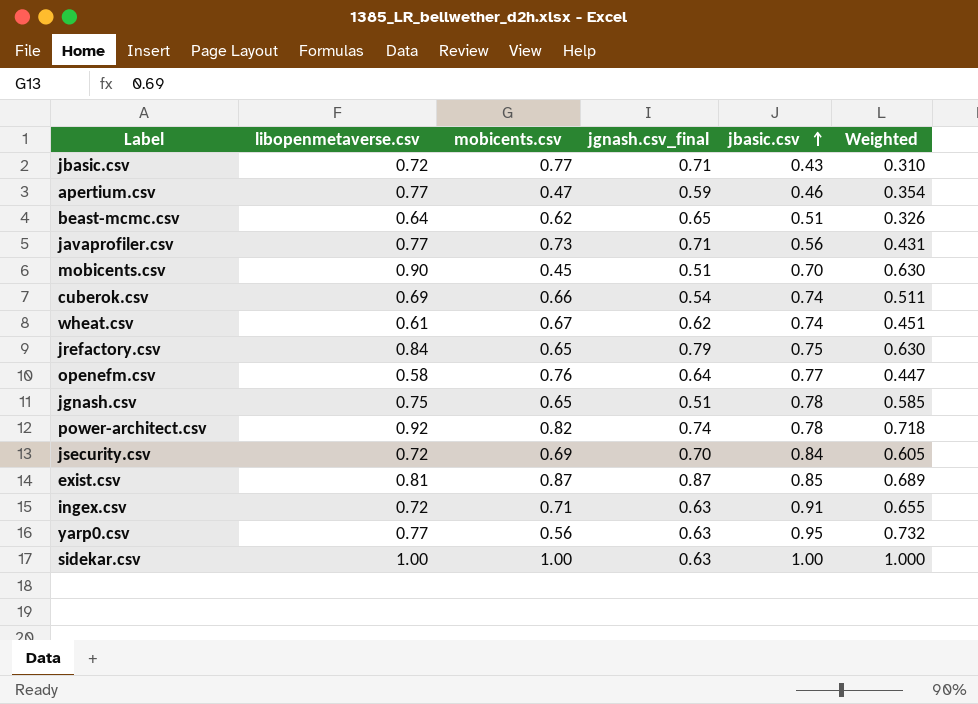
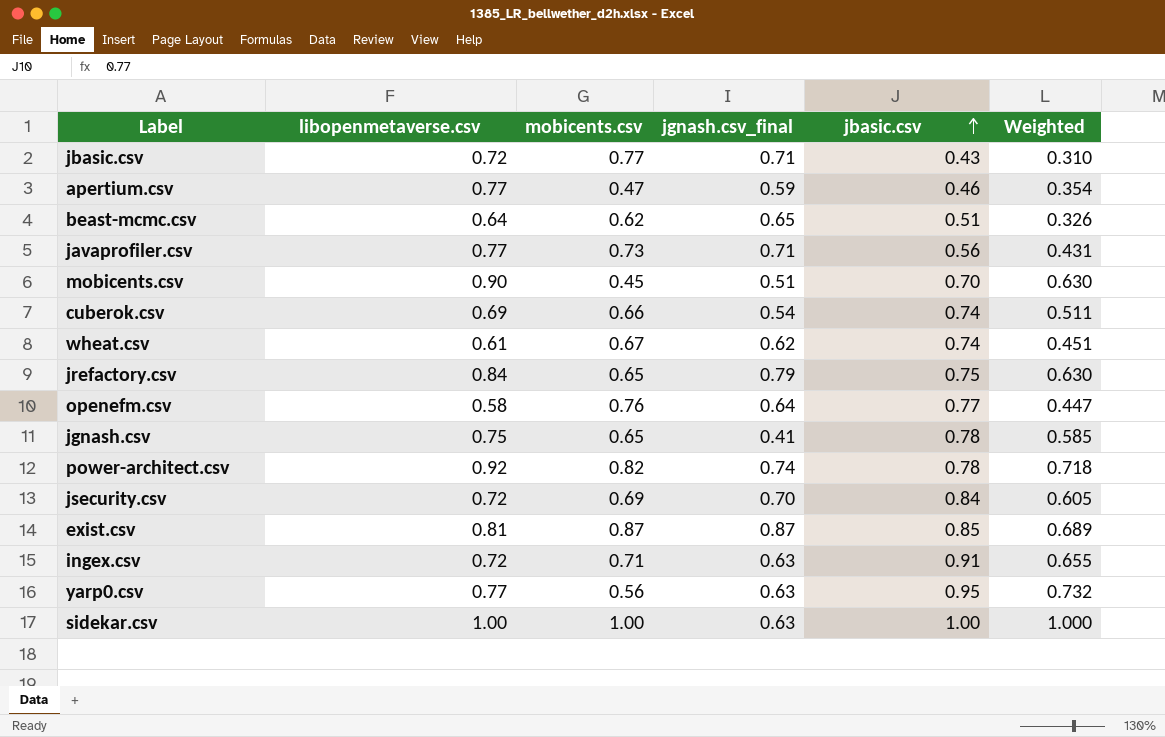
jgnash.csv | jgnash.csv_final: 0.51 -> 0.41

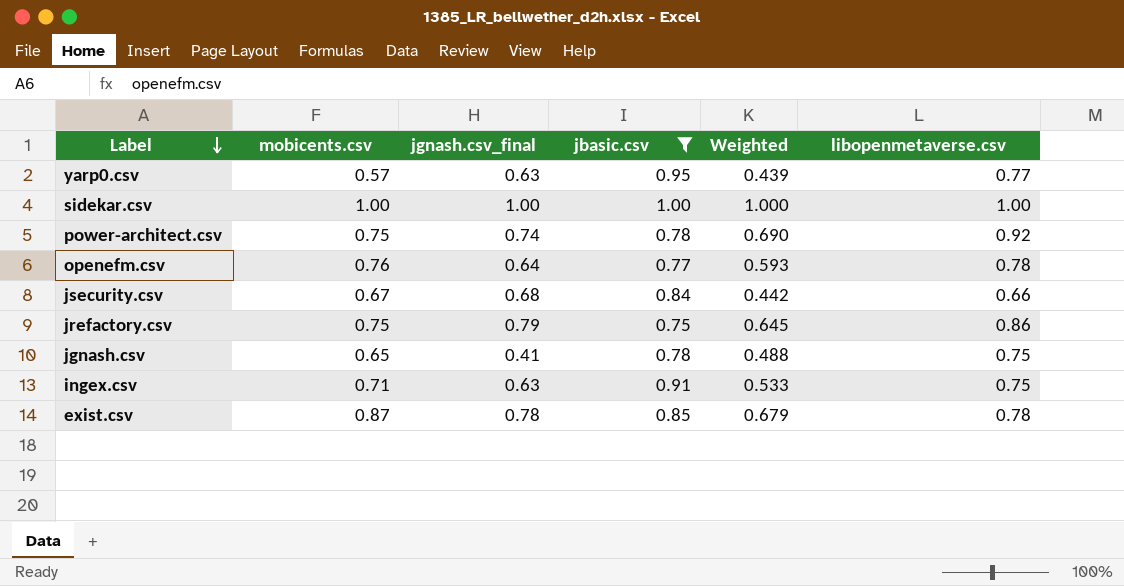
filter: none -> jbasic.csv >= 0.75
row order: jbasic.csv ascending -> Label descending
column Weighted | formula: [libopenmetaverse.csv] * [jbasic.csv] -> [mobicents.csv] * [libopenmetaverse.csv]
column libopenmetaverse.csv | position: 2 -> 6
yarp0.csv | mobicents.csv: 0.56 -> 0.57
sidekar.csv | jgnash.csv_final: 0.63 -> 1.00
power-architect.csv | mobicents.csv: 0.82 -> 0.75
openefm.csv | libopenmetaverse.csv: 0.58 -> 0.78
jsecurity.csv | mobicents.csv: 0.69 -> 0.67
jsecurity.csv | jgnash.csv_final: 0.70 -> 0.68
jsecurity.csv | libopenmetaverse.csv: 0.72 -> 0.66
jrefactory.csv | mobicents.csv: 0.65 -> 0.75
jrefactory.csv | libopenmetaverse.csv: 0.84 -> 0.86
ingex.csv | libopenmetaverse.csv: 0.72 -> 0.75
exist.csv | jgnash.csv_final: 0.87 -> 0.78
exist.csv | libopenmetaverse.csv: 0.81 -> 0.78

